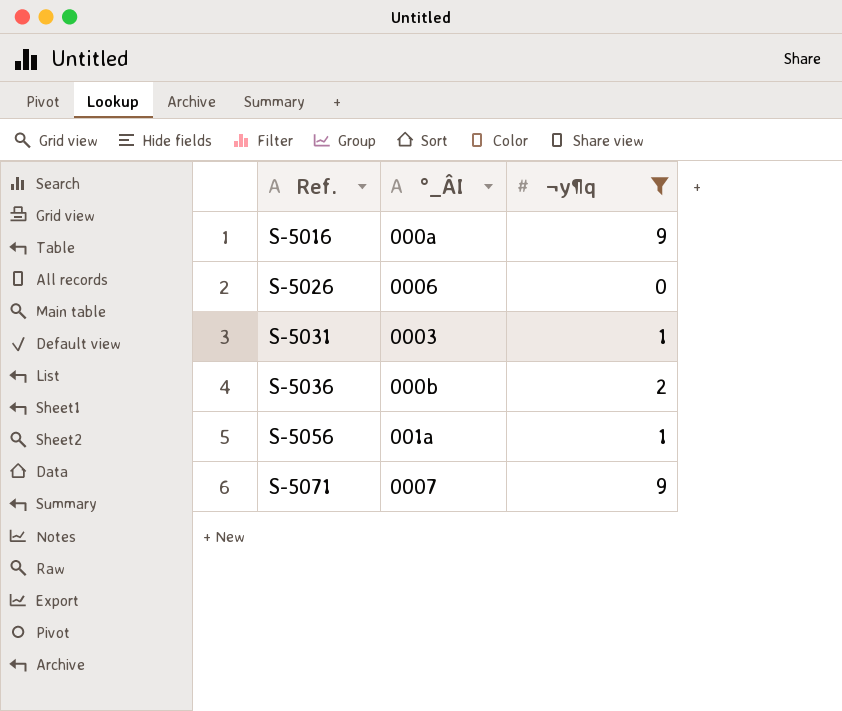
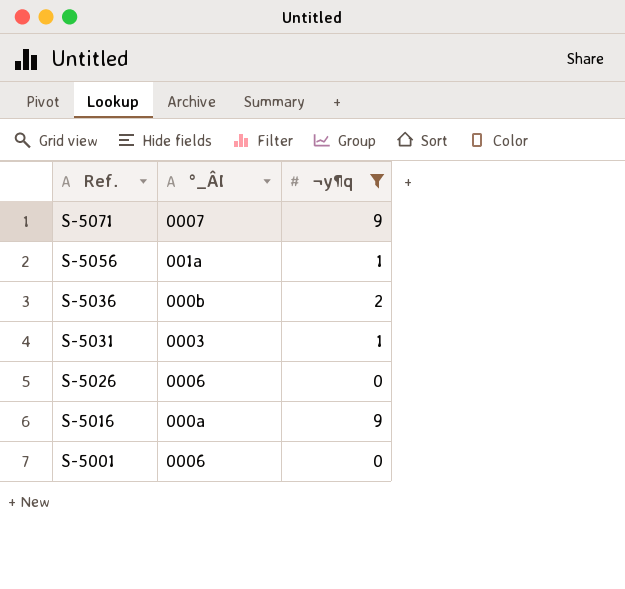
row order: Ref. ascending -> Ref. descending
row S-5001: none -> 0006 | 0

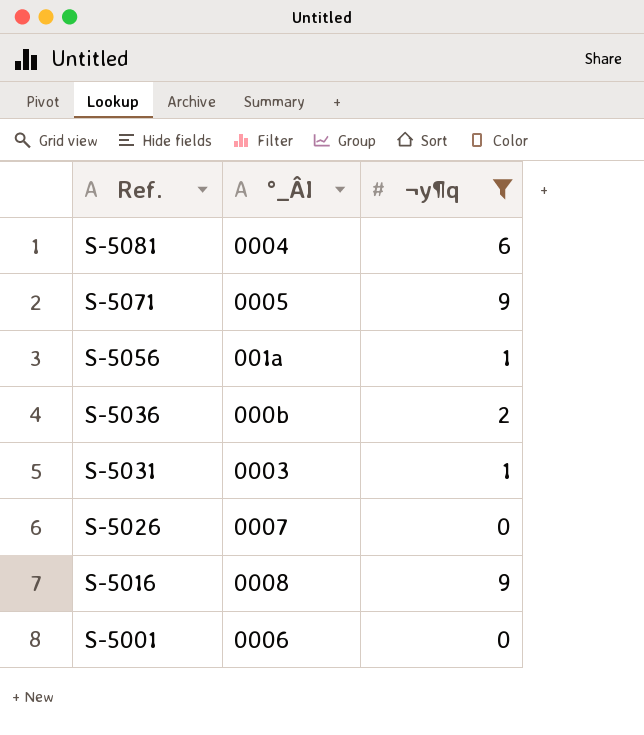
row S-5081: none -> 0004 | 6
S-5071 | °_ÂI: 0007 -> 0005
S-5026 | °_ÂI: 0006 -> 0007
S-5016 | °_ÂI: 000a -> 0008

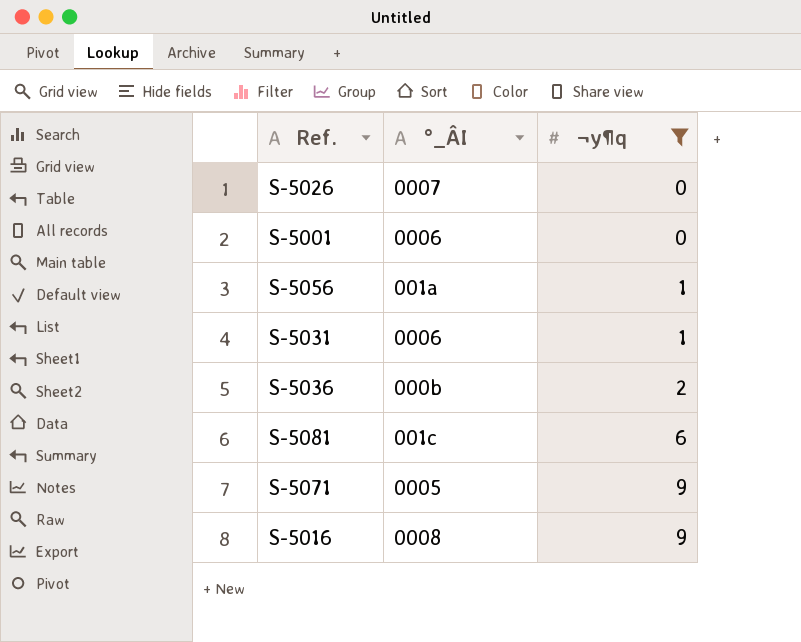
row order: Ref. descending -> ¬y¶q ascending
S-5031 | °_ÂI: 0003 -> 0006
S-5081 | °_ÂI: 0004 -> 001c

